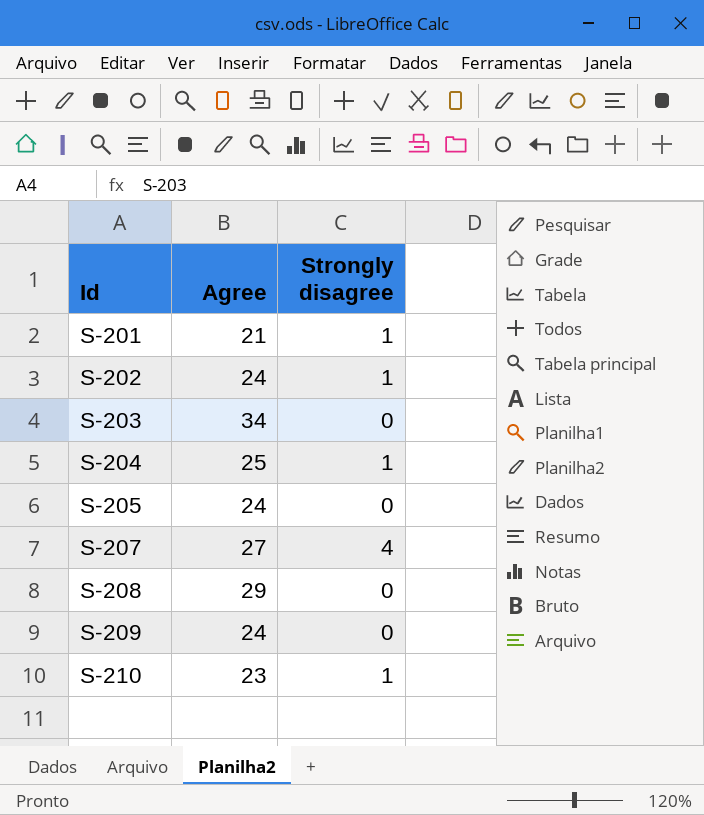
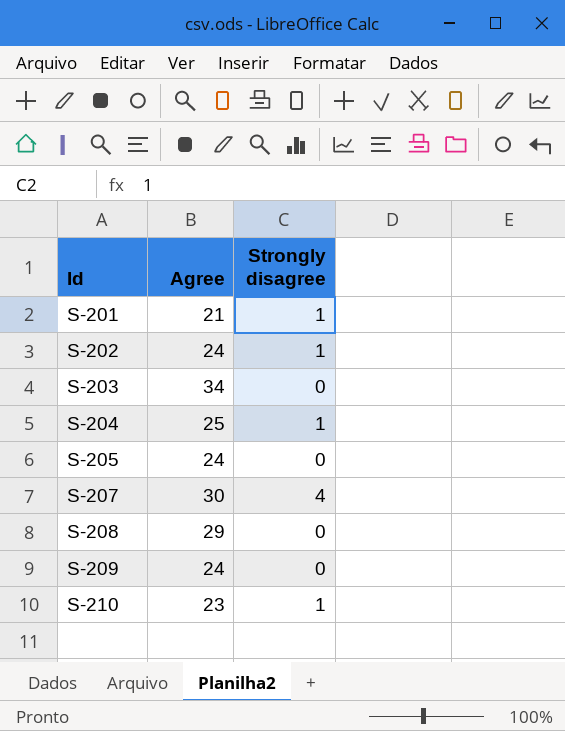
S-207 | Agree: 27 -> 30

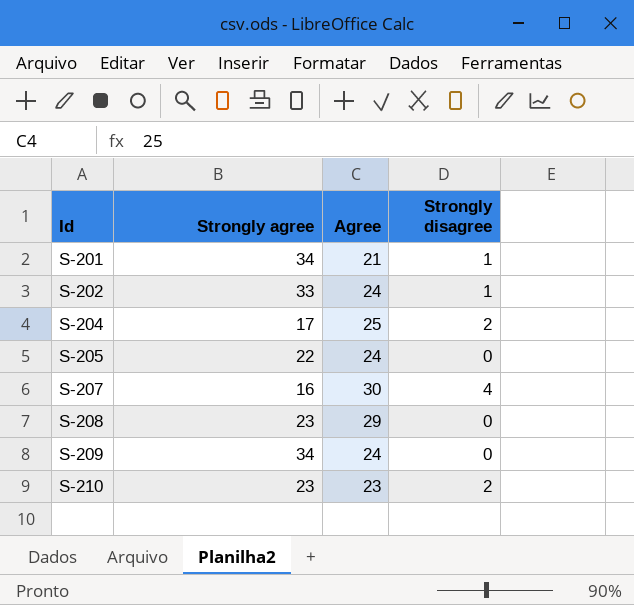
column Strongly agree | position: none -> 2
row S-203: 34 | 0 -> none
S-204 | Strongly disagree: 1 -> 2
S-210 | Strongly disagree: 1 -> 2

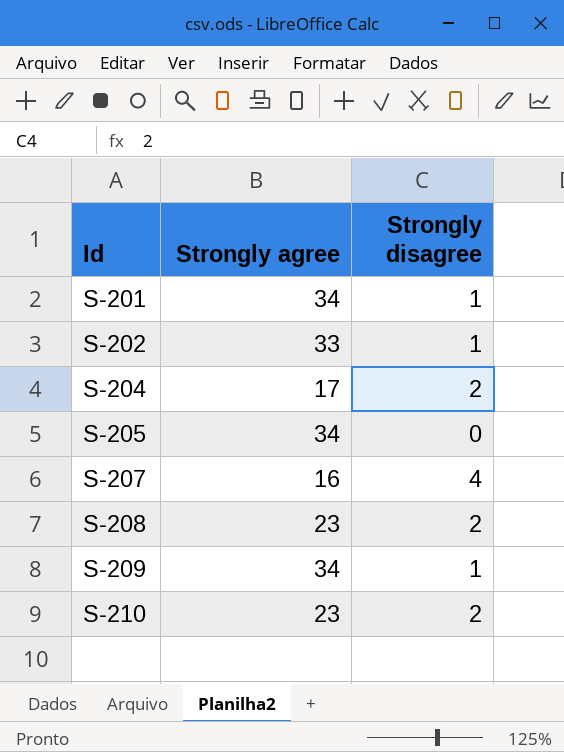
column Agree | position: 3 -> none
S-205 | Strongly agree: 22 -> 34
S-208 | Strongly disagree: 0 -> 2
S-209 | Strongly disagree: 0 -> 1

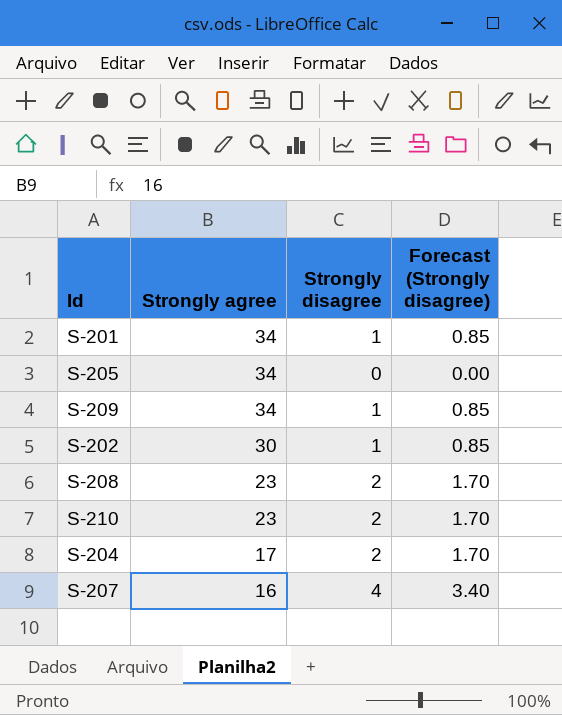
row order: Id ascending -> Strongly agree descending
column Forecast (Strongly disagree) | formula: none -> [Strongly disagree] * 0.85
S-202 | Strongly agree: 33 -> 30

